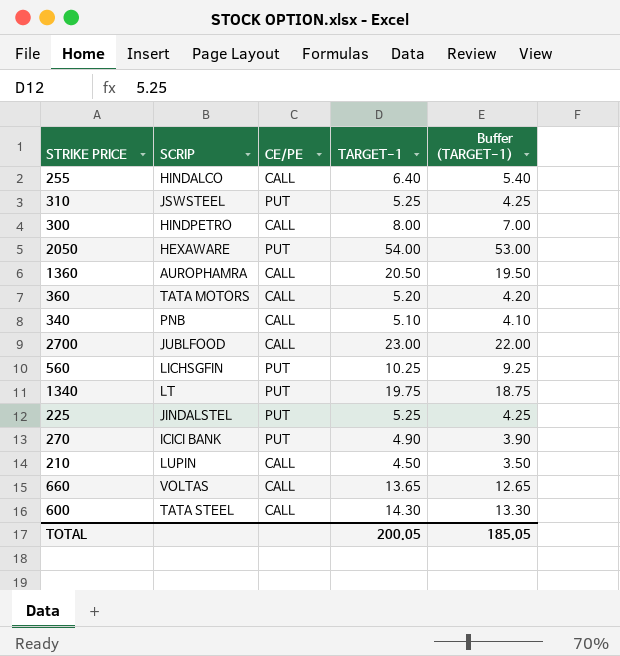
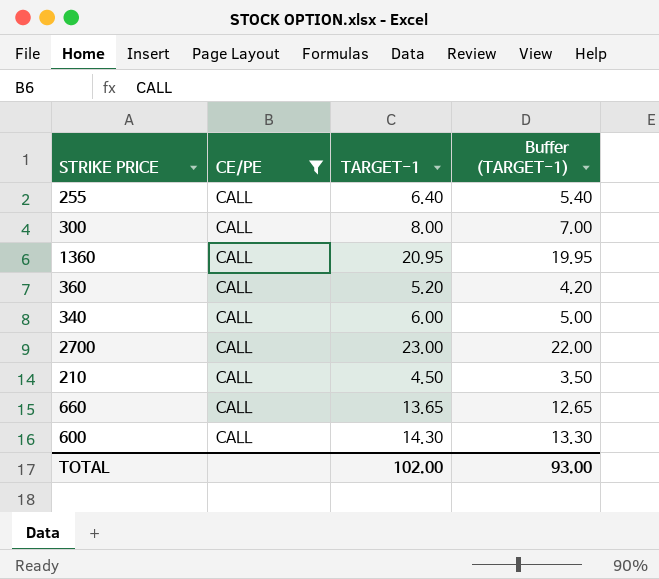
filter: none -> CE/PE = CALL
column SCRIP | position: 2 -> none
1360 | TARGET-1: 20.50 -> 20.95
1360 | Buffer (TARGET-1): 19.50 -> 19.95
340 | TARGET-1: 5.10 -> 6.00
340 | Buffer (TARGET-1): 4.10 -> 5.00
TOTAL | TARGET-1: 200.05 -> 102.00
TOTAL | Buffer (TARGET-1): 185.05 -> 93.00

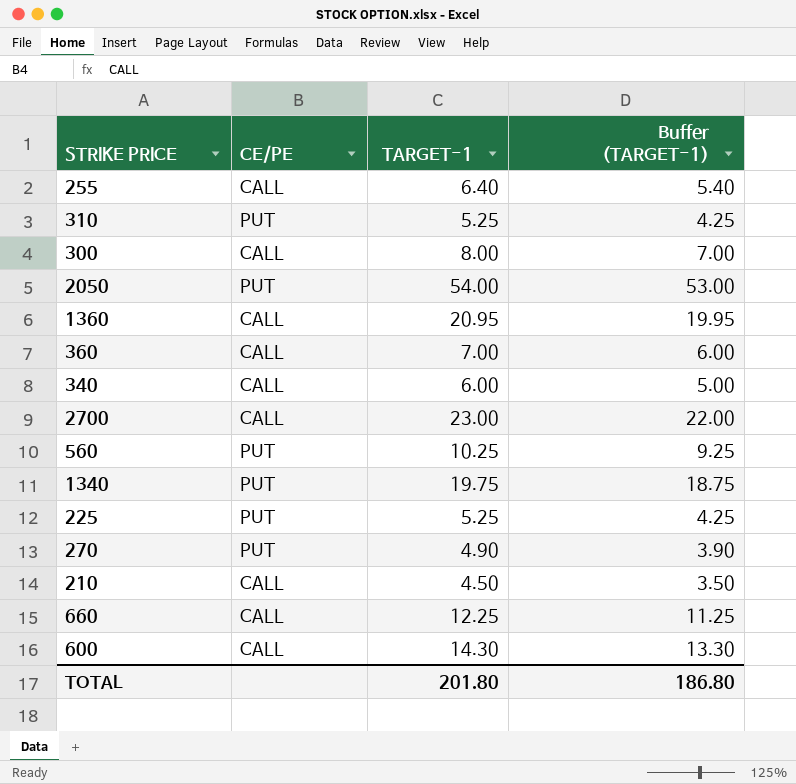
filter: CE/PE = CALL -> none
360 | TARGET-1: 5.20 -> 7.00
360 | Buffer (TARGET-1): 4.20 -> 6.00
660 | TARGET-1: 13.65 -> 12.25
660 | Buffer (TARGET-1): 12.65 -> 11.25
TOTAL | TARGET-1: 102.00 -> 201.80
TOTAL | Buffer (TARGET-1): 93.00 -> 186.80

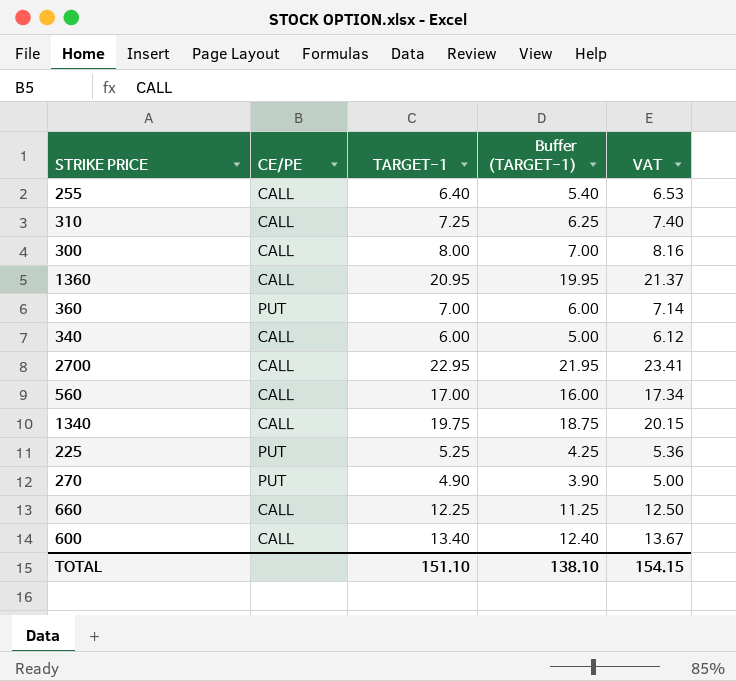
column VAT | formula: none -> [TARGET-1] * 1.02
row 2050: PUT | 54.00 | 53.00 -> none
row 210: CALL | 4.50 | 3.50 -> none
310 | CE/PE: PUT -> CALL
310 | TARGET-1: 5.25 -> 7.25
310 | Buffer (TARGET-1): 4.25 -> 6.25
360 | CE/PE: CALL -> PUT
2700 | TARGET-1: 23.00 -> 22.95
2700 | Buffer (TARGET-1): 22.00 -> 21.95
560 | CE/PE: PUT -> CALL
560 | TARGET-1: 10.25 -> 17.00
560 | Buffer (TARGET-1): 9.25 -> 16.00
1340 | CE/PE: PUT -> CALL
600 | TARGET-1: 14.30 -> 13.40
600 | Buffer (TARGET-1): 13.30 -> 12.40
TOTAL | TARGET-1: 201.80 -> 151.10
TOTAL | Buffer (TARGET-1): 186.80 -> 138.10

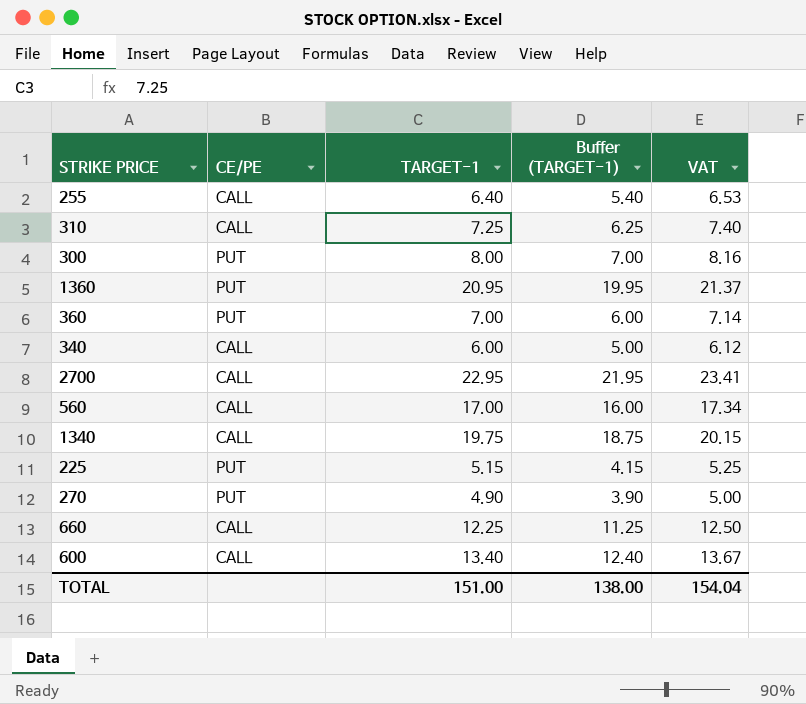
300 | CE/PE: CALL -> PUT
1360 | CE/PE: CALL -> PUT
225 | TARGET-1: 5.25 -> 5.15
225 | Buffer (TARGET-1): 4.25 -> 4.15
225 | VAT: 5.36 -> 5.25
TOTAL | TARGET-1: 151.10 -> 151.00
TOTAL | Buffer (TARGET-1): 138.10 -> 138.00
TOTAL | VAT: 154.15 -> 154.04

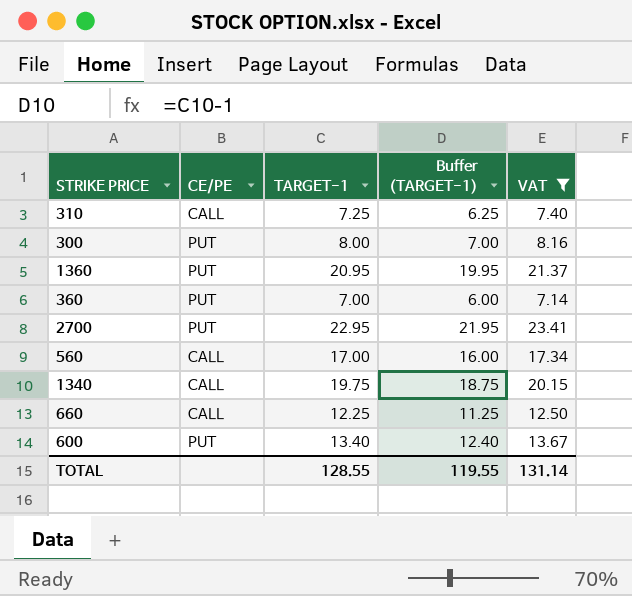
filter: none -> VAT >= 7.14
2700 | CE/PE: CALL -> PUT
600 | CE/PE: CALL -> PUT
TOTAL | TARGET-1: 151.00 -> 128.55
TOTAL | Buffer (TARGET-1): 138.00 -> 119.55
TOTAL | VAT: 154.04 -> 131.14

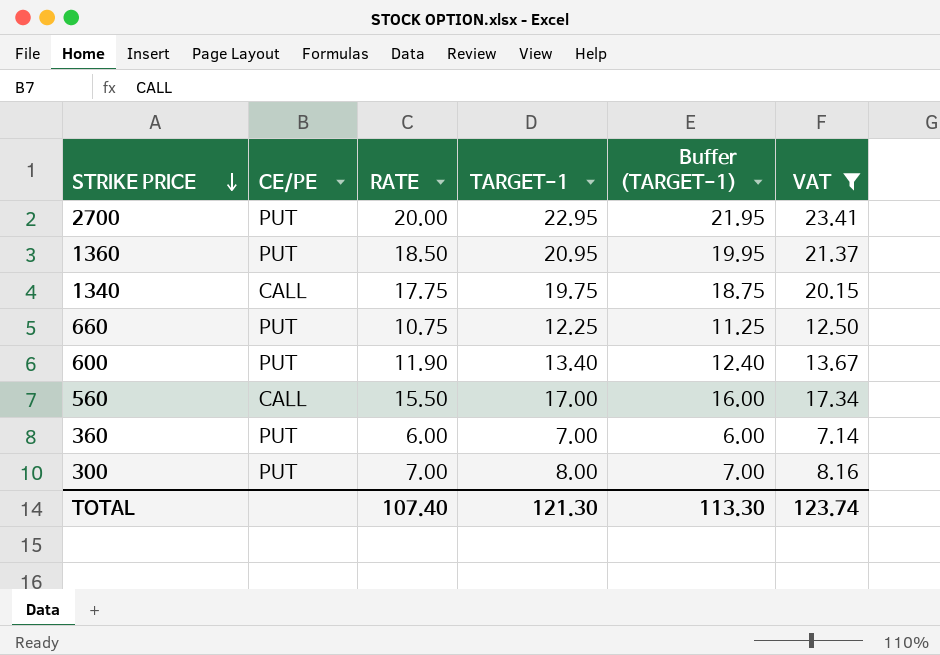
row order: none -> STRIKE PRICE descending
column RATE | position: none -> 3
row 310: CALL | 7.25 | 6.25 | 7.40 -> none
660 | CE/PE: CALL -> PUT
TOTAL | TARGET-1: 128.55 -> 121.30
TOTAL | Buffer (TARGET-1): 119.55 -> 113.30
TOTAL | VAT: 131.14 -> 123.74

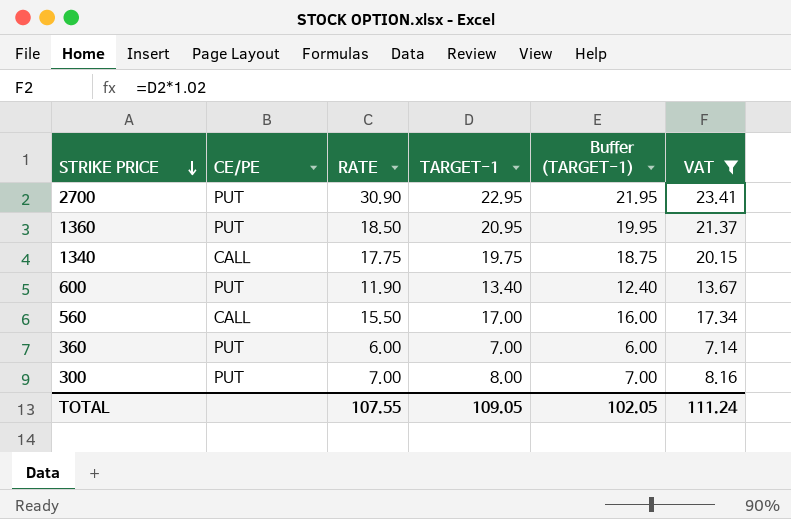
row 660: PUT | 10.75 | 12.25 | 11.25 | 12.50 -> none
2700 | RATE: 20.00 -> 30.90
TOTAL | RATE: 107.40 -> 107.55
TOTAL | TARGET-1: 121.30 -> 109.05
TOTAL | Buffer (TARGET-1): 113.30 -> 102.05
TOTAL | VAT: 123.74 -> 111.24

